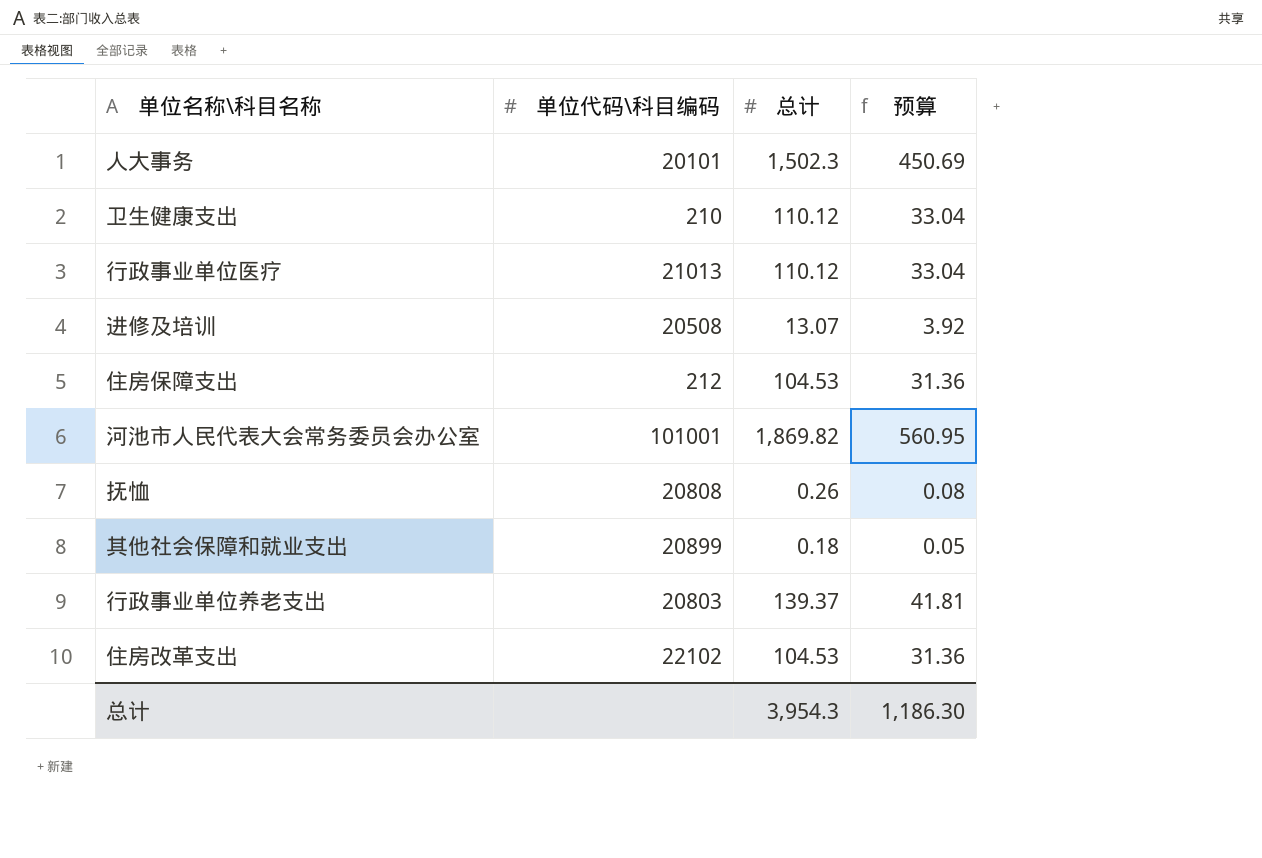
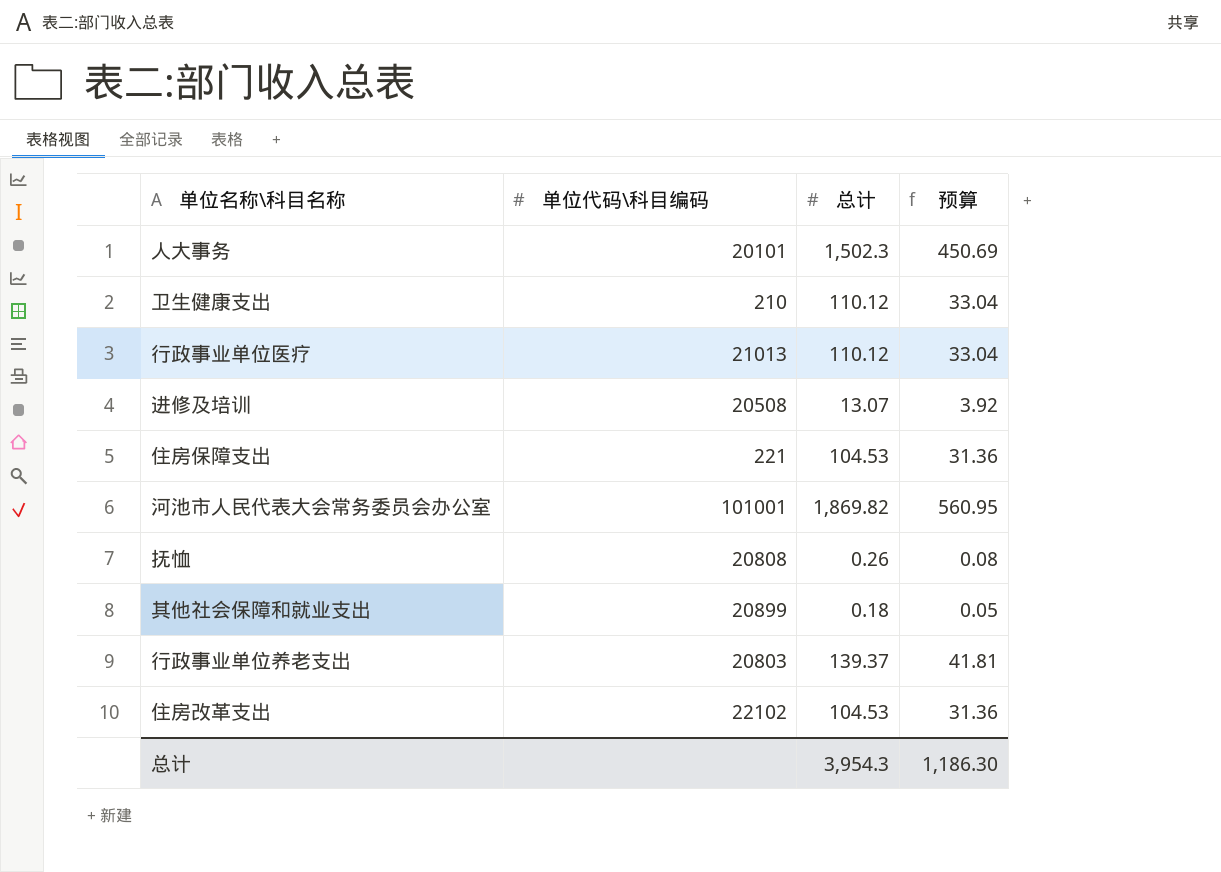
住房保障支出 | 单位代码\科目编码: 212 -> 221

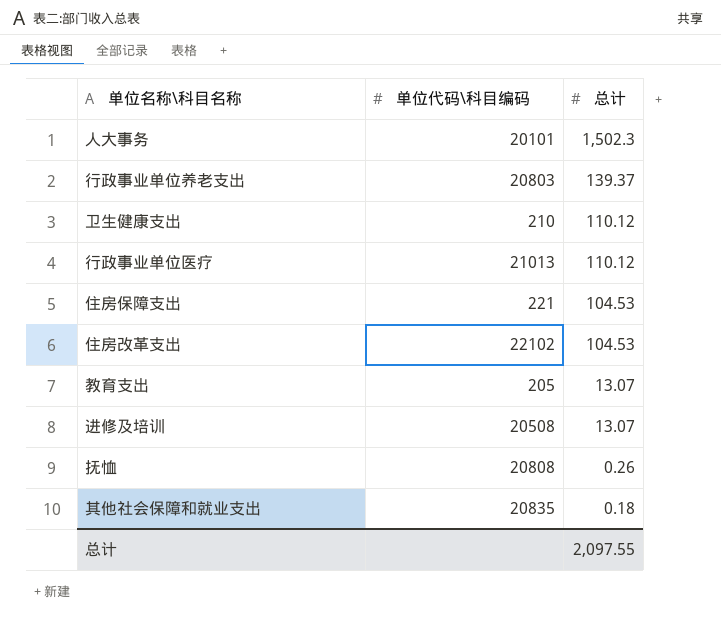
row order: none -> 总计 descending
column 预算 | formula: [总计] * 0.3 -> none
row 河池市人民代表大会常务委员会办公室: 101001 | 1,869.82 | 560.95 -> none
row 教育支出: none -> 205 | 13.07
其他社会保障和就业支出 | 单位代码\科目编码: 20899 -> 20835
总计 | 总计: 3,954.3 -> 2,097.55

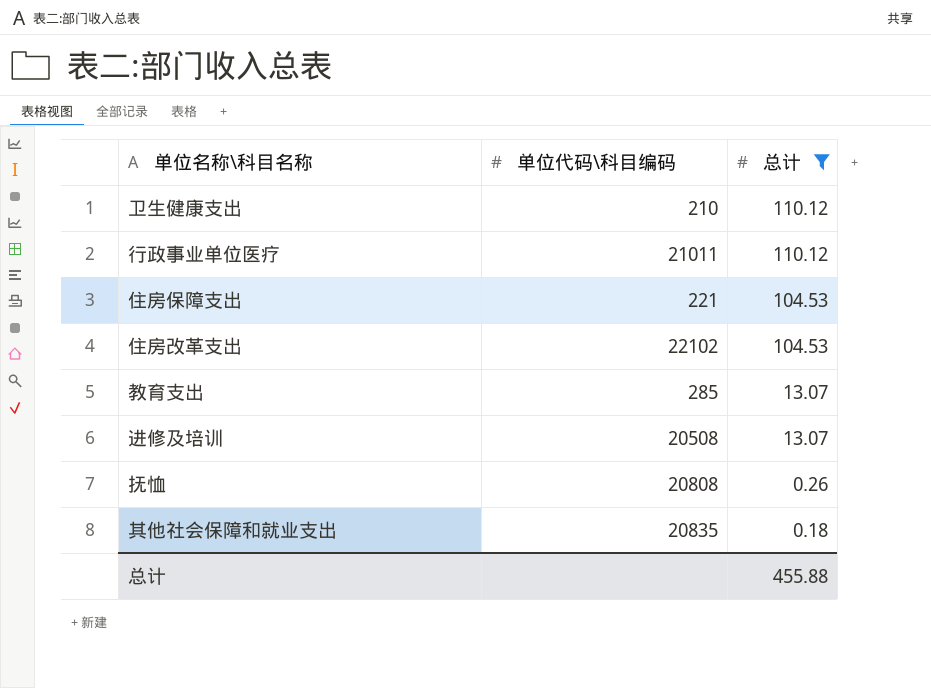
filter: none -> 总计 <= 110.12
行政事业单位医疗 | 单位代码\科目编码: 21013 -> 21011
教育支出 | 单位代码\科目编码: 205 -> 285
总计 | 总计: 2,097.55 -> 455.88

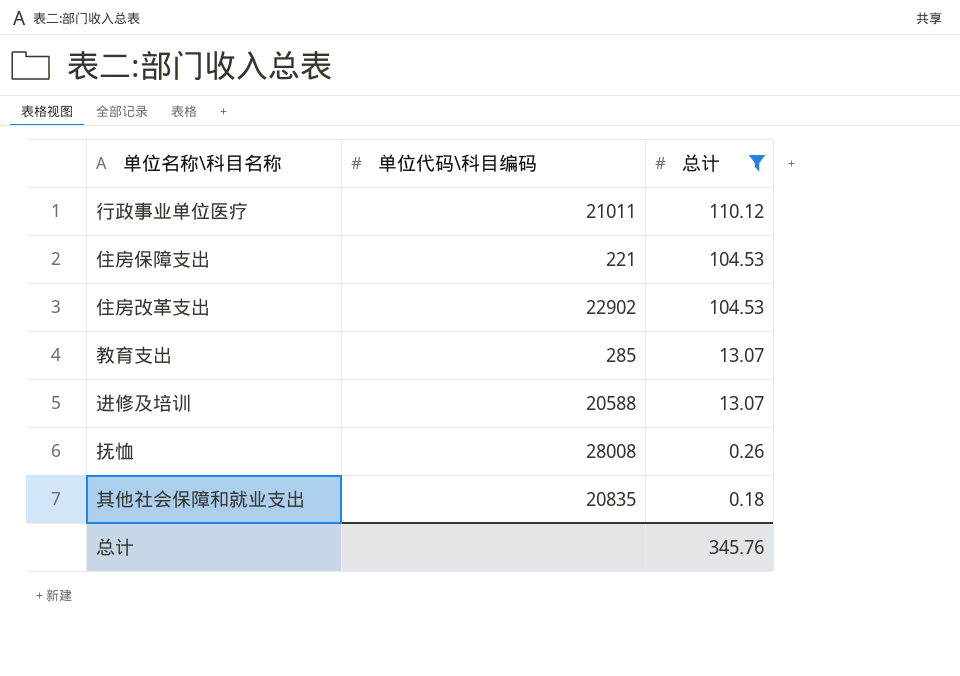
row 卫生健康支出: 210 | 110.12 -> none
住房改革支出 | 单位代码\科目编码: 22102 -> 22902
进修及培训 | 单位代码\科目编码: 20508 -> 20588
抚恤 | 单位代码\科目编码: 20808 -> 28008
总计 | 总计: 455.88 -> 345.76

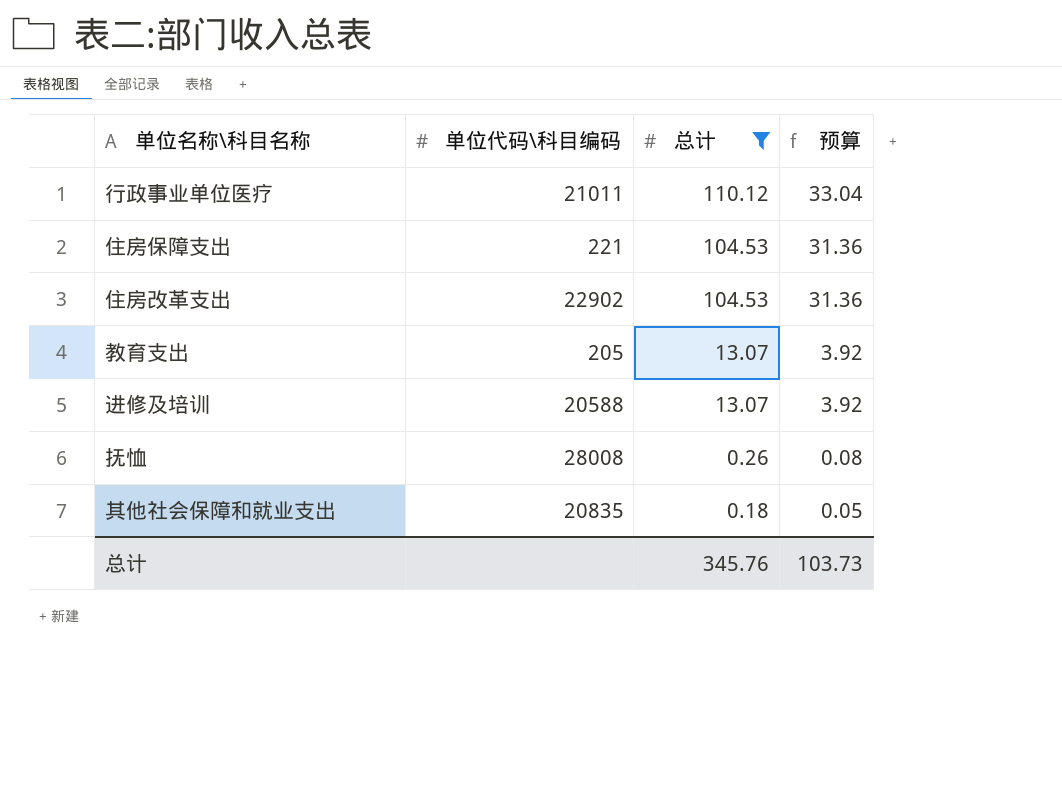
column 预算 | formula: none -> [总计] * 0.3
教育支出 | 单位代码\科目编码: 285 -> 205

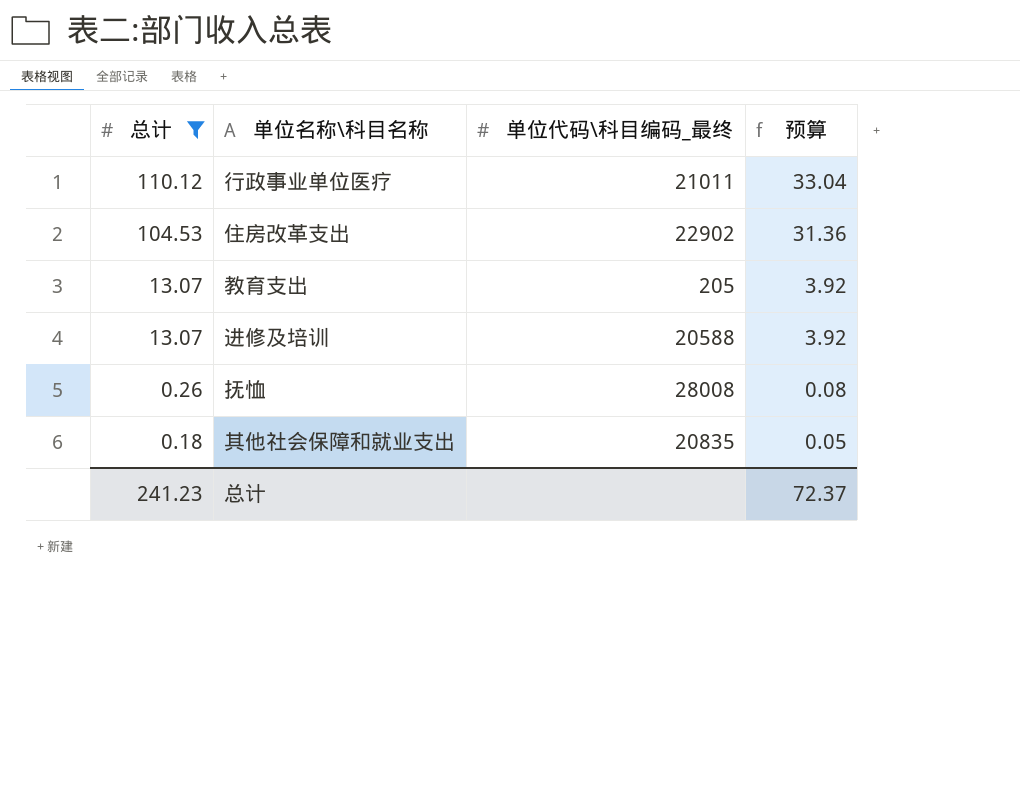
column 总计 | position: 3 -> 1
column name: 单位代码\科目编码 -> 单位代码\科目编码_最终
row 住房保障支出: 221 | 104.53 | 31.36 -> none
总计 | 总计: 345.76 -> 241.23
总计 | 预算: 103.73 -> 72.37

